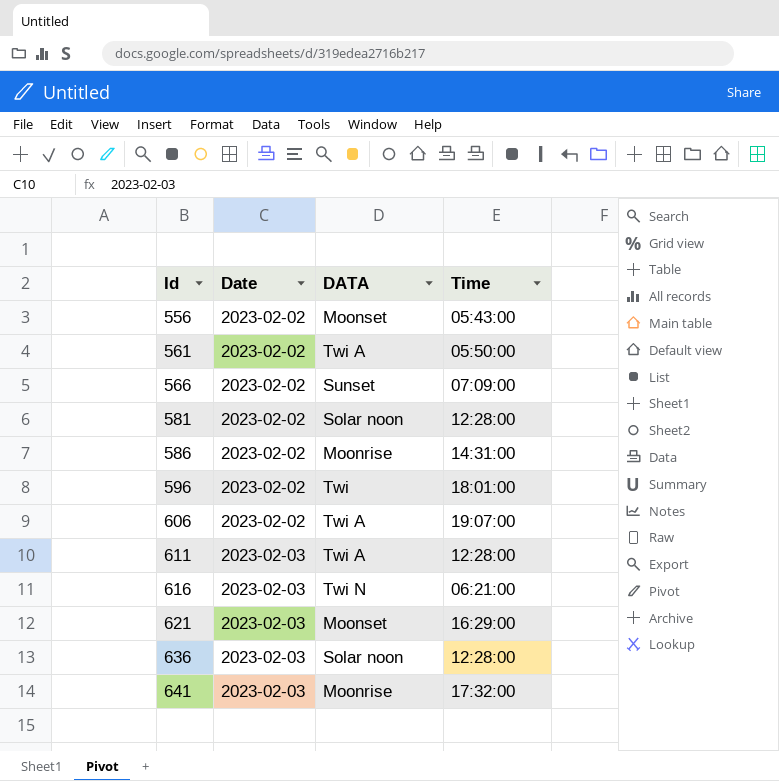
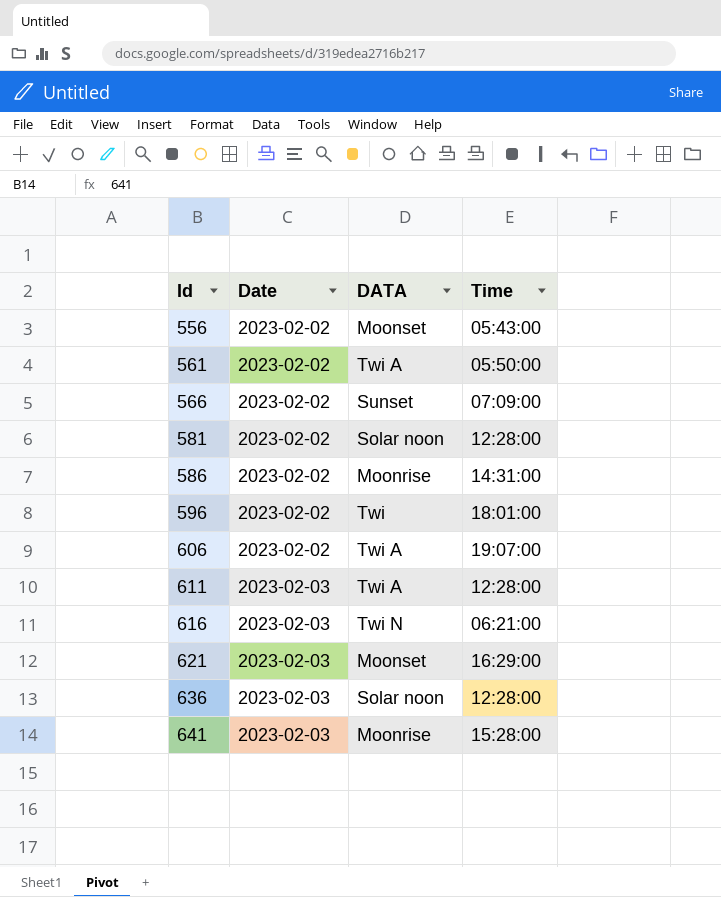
641 | Time: 17:32:00 -> 15:28:00

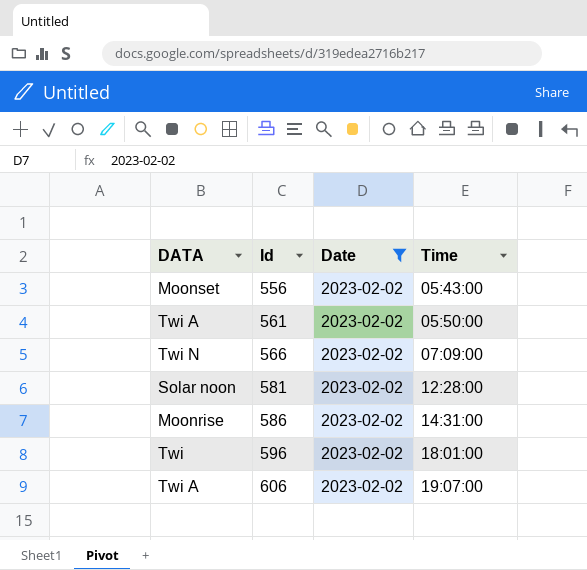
filter: none -> Date = 2023-02-02
column DATA | position: 3 -> 1
566 | DATA: Sunset -> Twi N

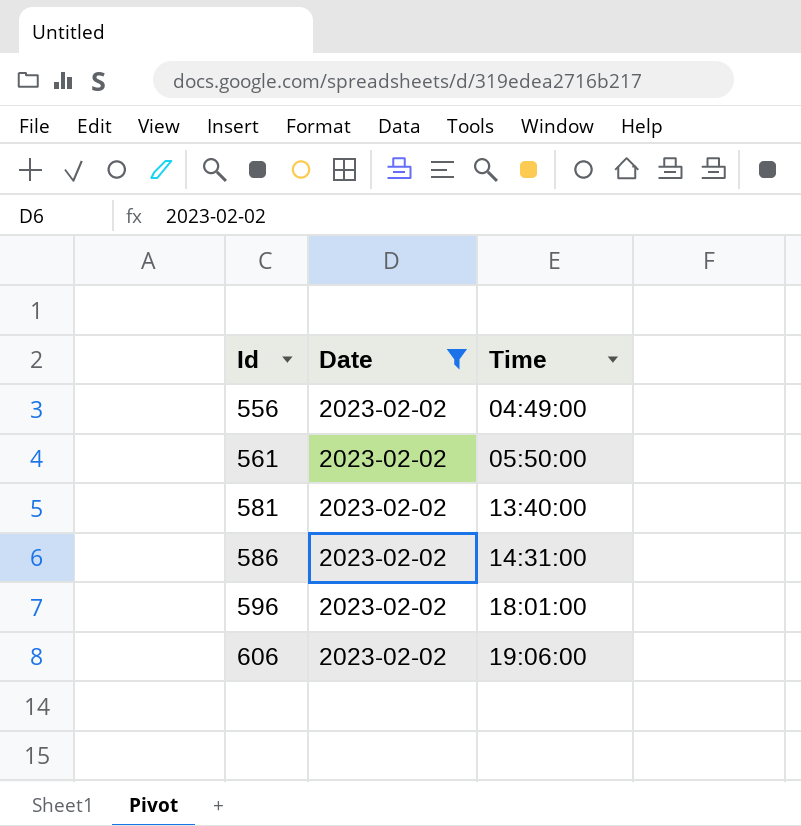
column DATA | position: 1 -> none
row 566: Twi N | 2023-02-02 | 07:09:00 -> none
556 | Time: 05:43:00 -> 04:49:00
581 | Time: 12:28:00 -> 13:40:00
606 | Time: 19:07:00 -> 19:06:00

